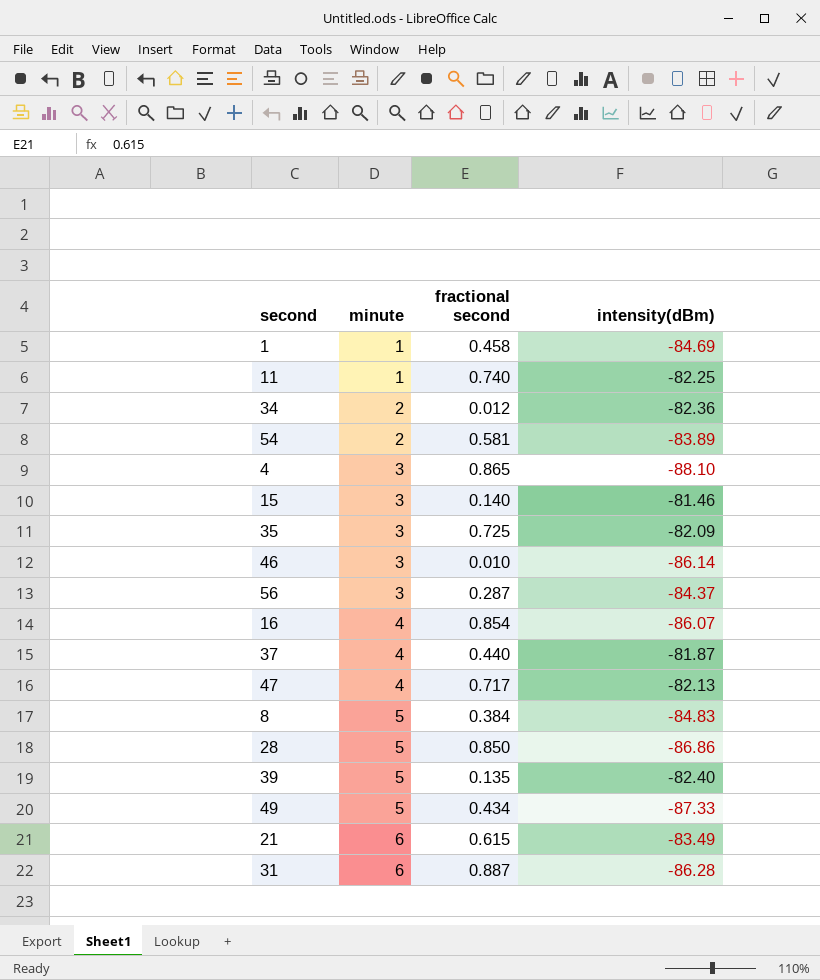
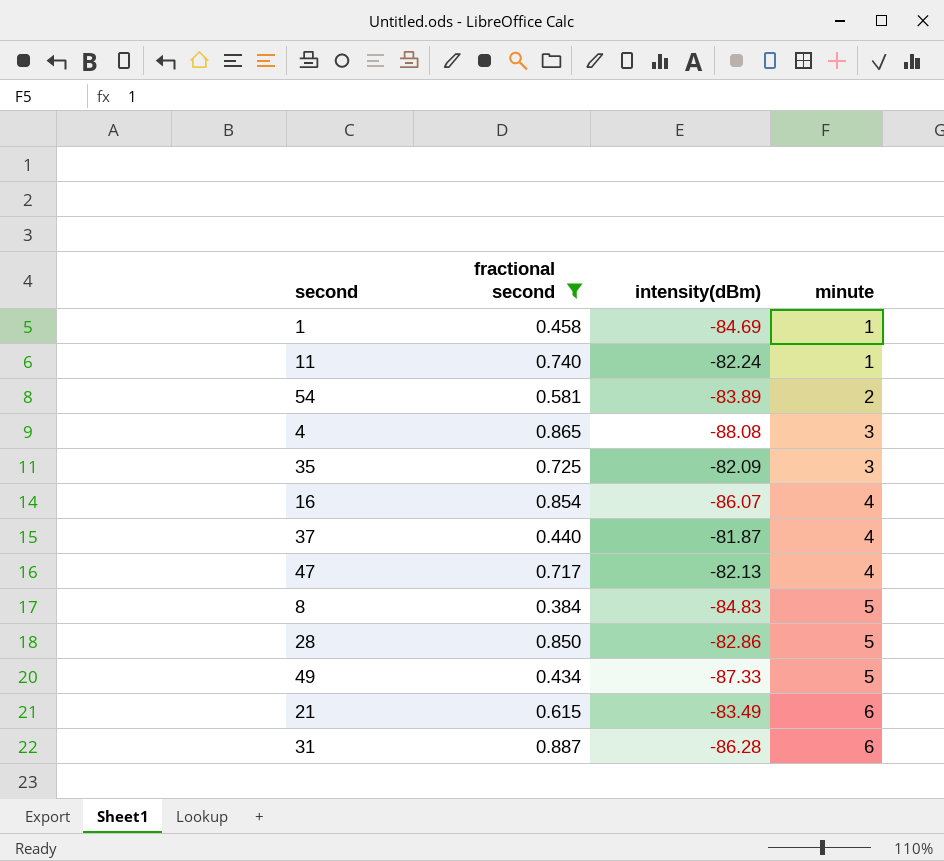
filter: none -> fractional second >= 0.384
column minute | position: 2 -> 4
11 | intensity(dBm): -82.25 -> -82.24
4 | intensity(dBm): -88.10 -> -88.08
28 | intensity(dBm): -86.86 -> -82.86

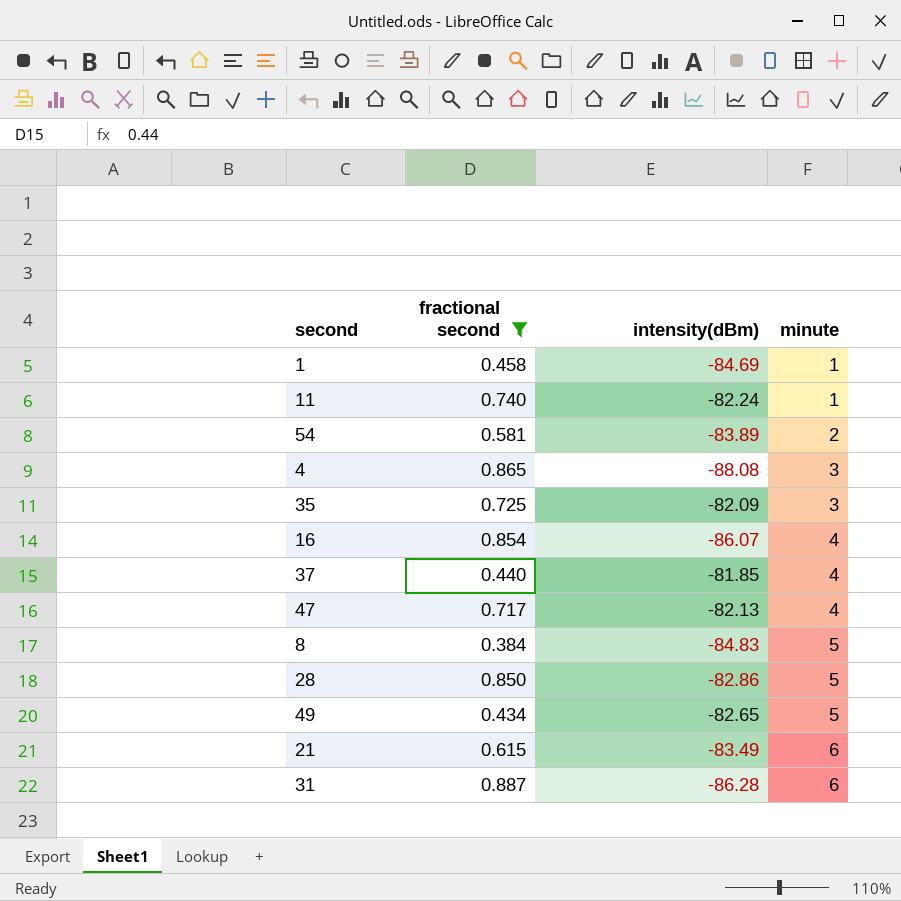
37 | intensity(dBm): -81.87 -> -81.85
49 | intensity(dBm): -87.33 -> -82.65

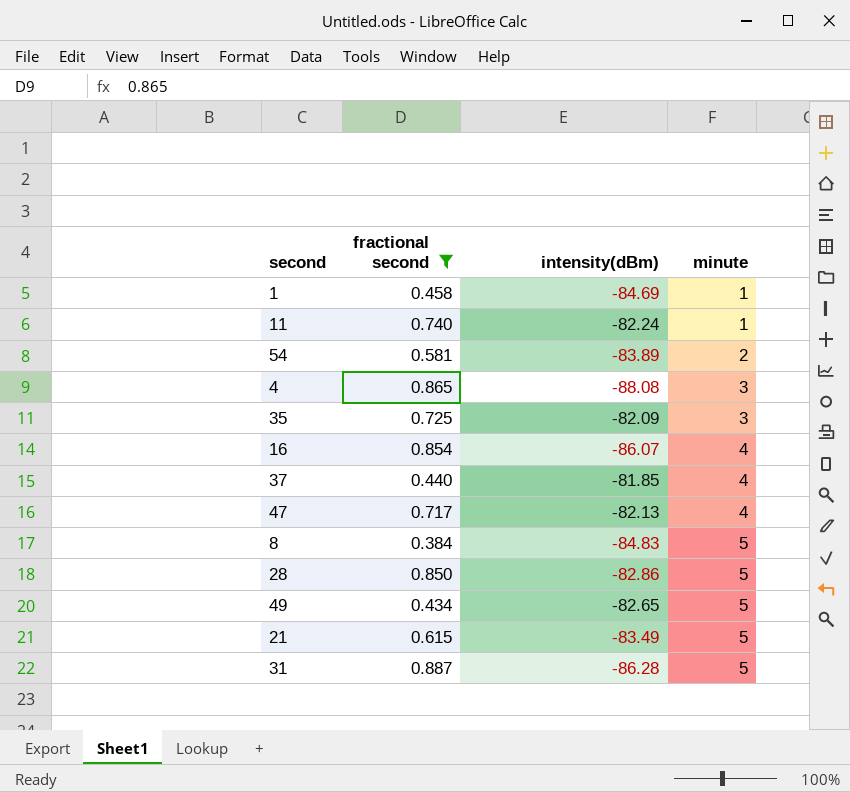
21 | minute: 6 -> 5
31 | minute: 6 -> 5

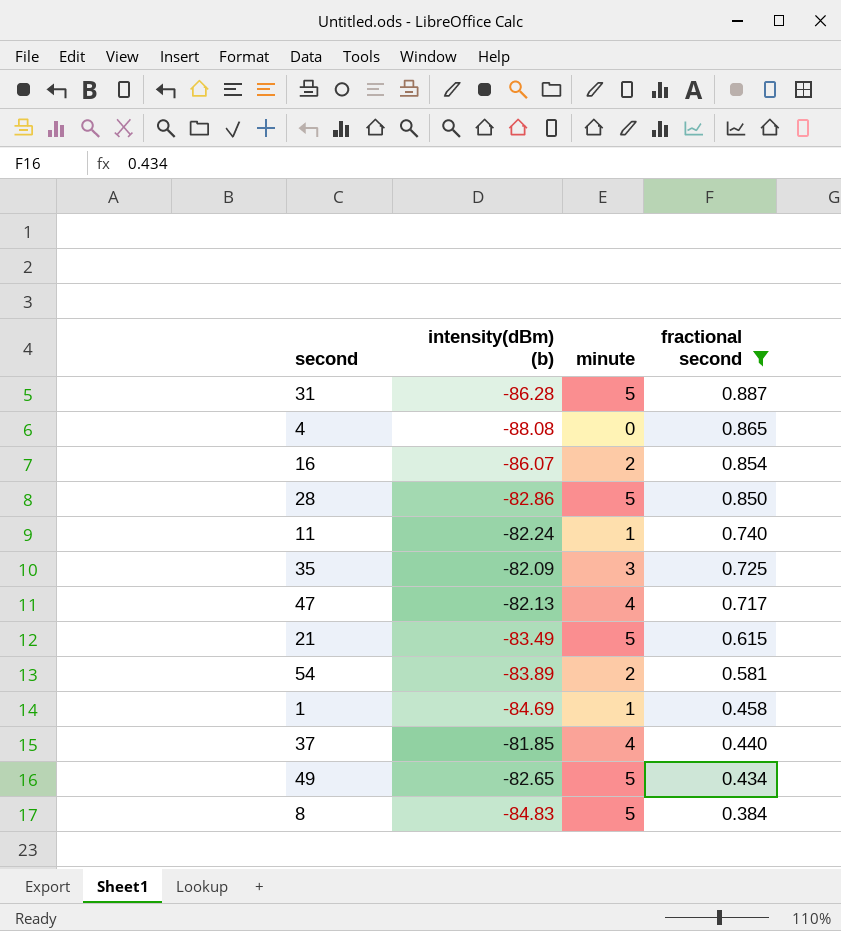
row order: minute ascending -> fractional second descending
column name: intensity(dBm) -> intensity(dBm) (b)
column fractional second | position: 2 -> 4
4 | minute: 3 -> 0
16 | minute: 4 -> 2

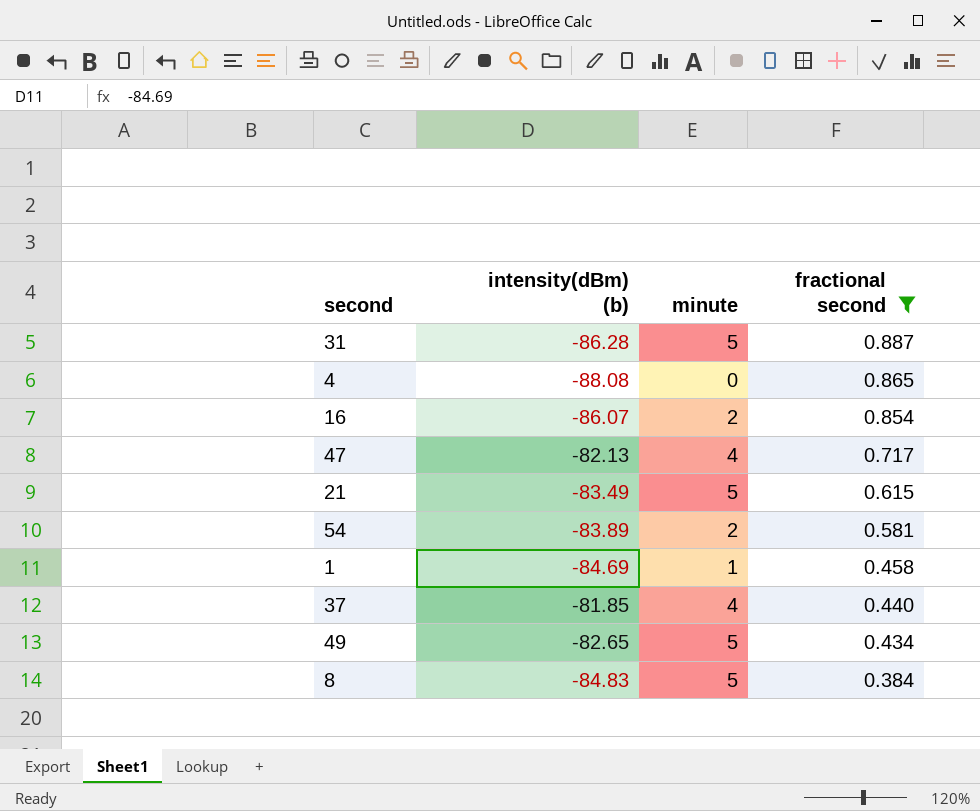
row 28: -82.86 | 5 | 0.850 -> none
row 11: -82.24 | 1 | 0.740 -> none
row 35: -82.09 | 3 | 0.725 -> none

